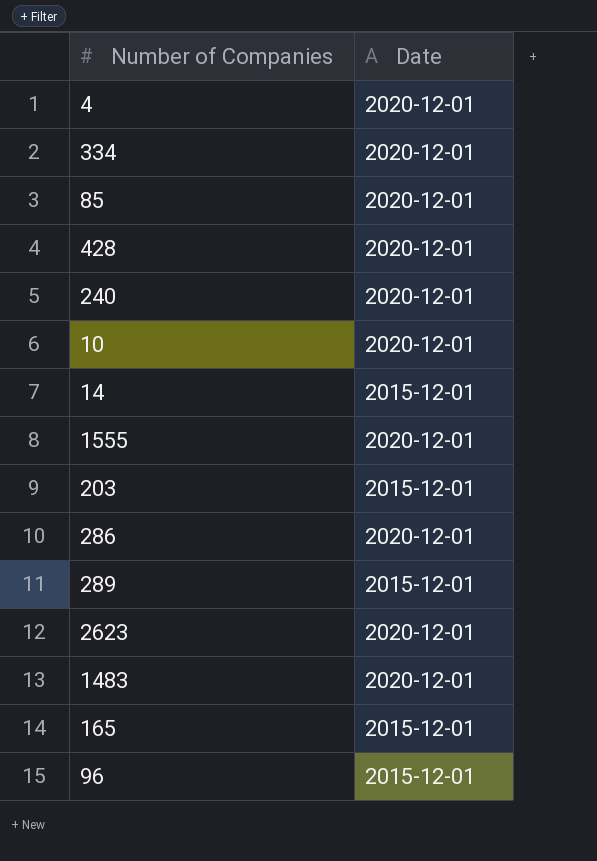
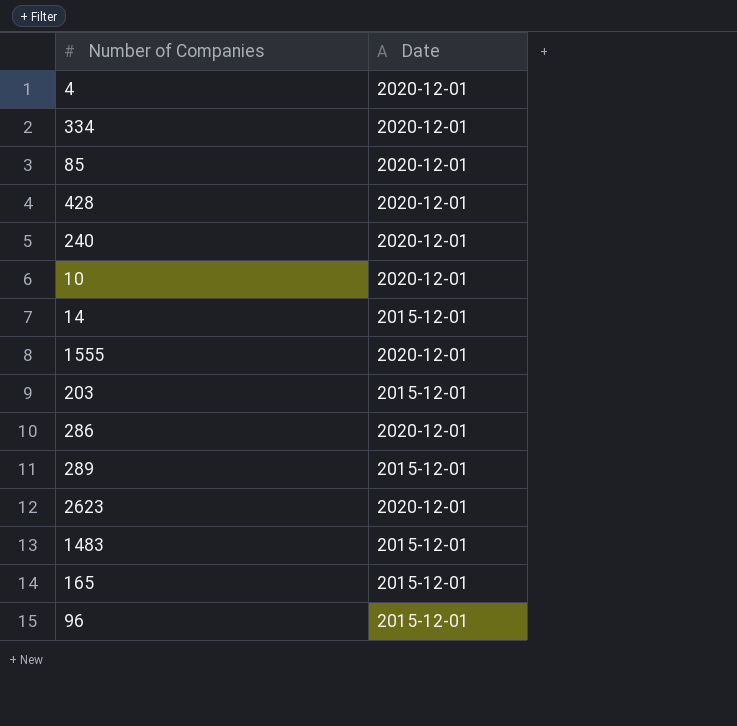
1483 | Date: 2020-12-01 -> 2015-12-01

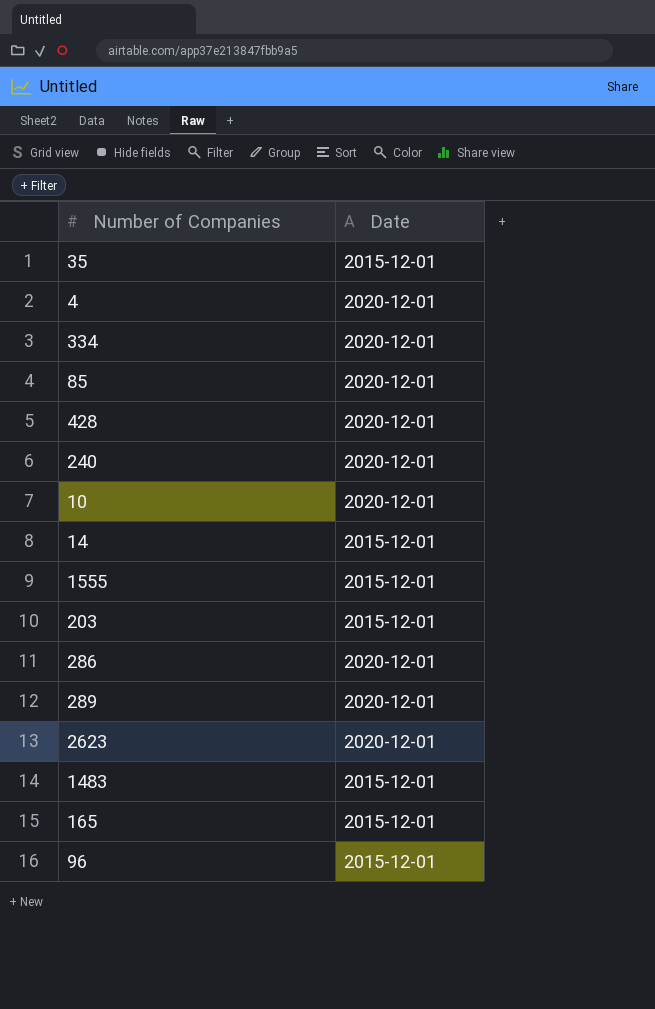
row 35: none -> 2015-12-01
1555 | Date: 2020-12-01 -> 2015-12-01
289 | Date: 2015-12-01 -> 2020-12-01

